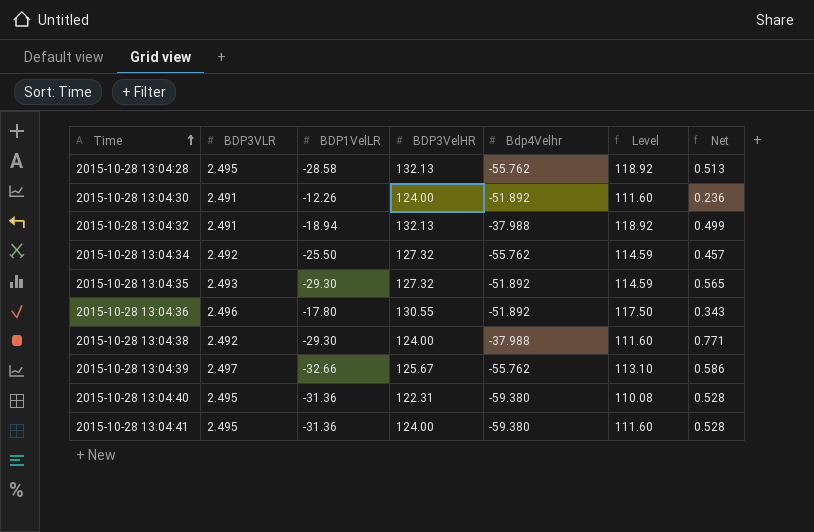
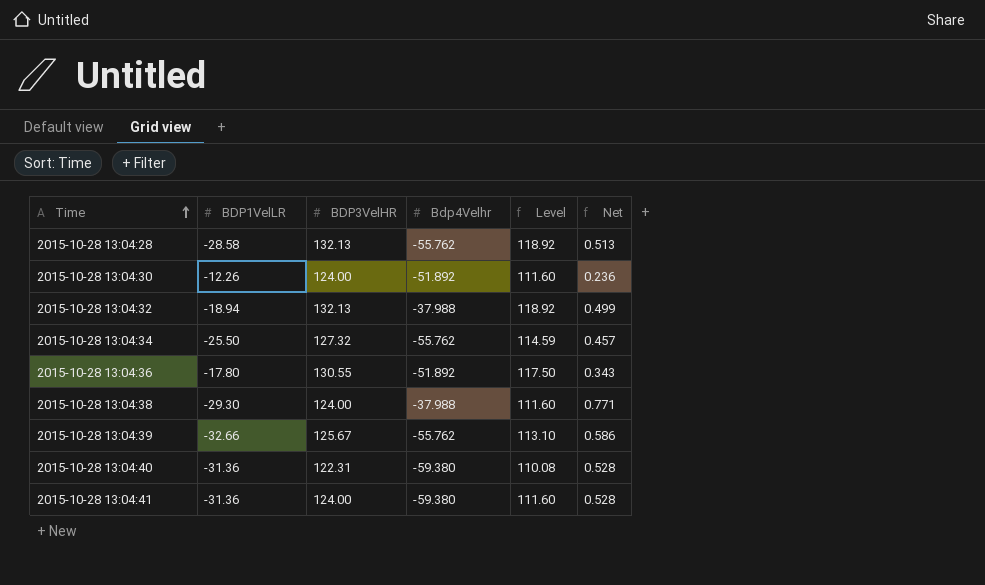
column BDP3VLR | position: 2 -> none
row 2015-10-28 13:04:35: 2.493 | -29.30 | 127.32 | -51.892 | 114.59 | 0.565 -> none

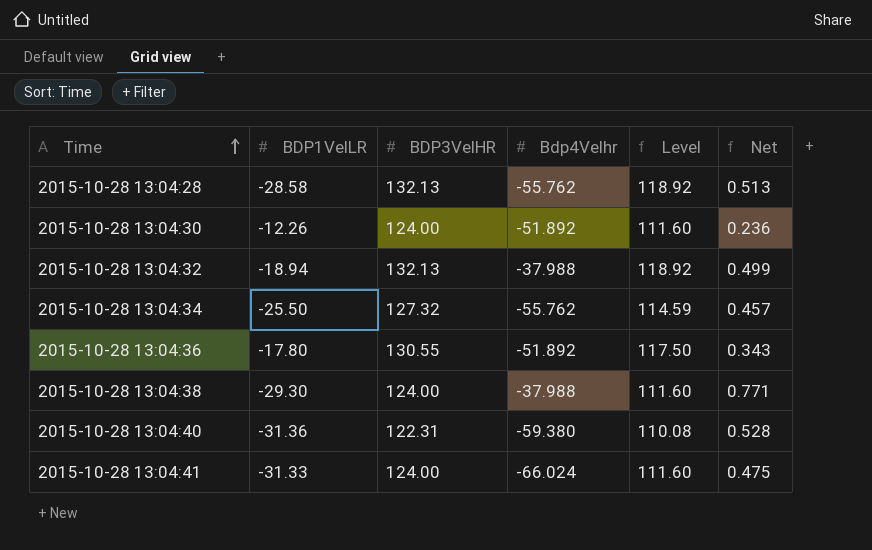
row 2015-10-28 13:04:39: -32.66 | 125.67 | -55.762 | 113.10 | 0.586 -> none
2015-10-28 13:04:41 | BDP1VelLR: -31.36 -> -31.33
2015-10-28 13:04:41 | Bdp4Velhr: -59.380 -> -66.024
2015-10-28 13:04:41 | Net: 0.528 -> 0.475

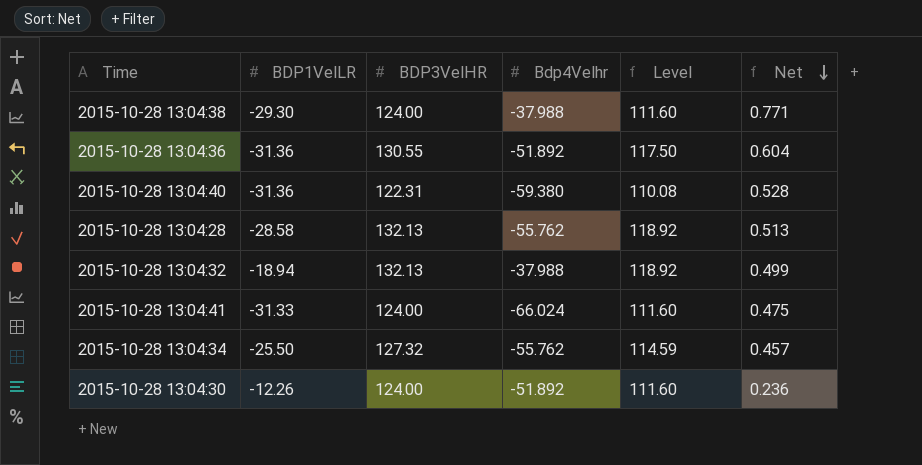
row order: Time ascending -> Net descending
2015-10-28 13:04:36 | BDP1VelLR: -17.80 -> -31.36
2015-10-28 13:04:36 | Net: 0.343 -> 0.604

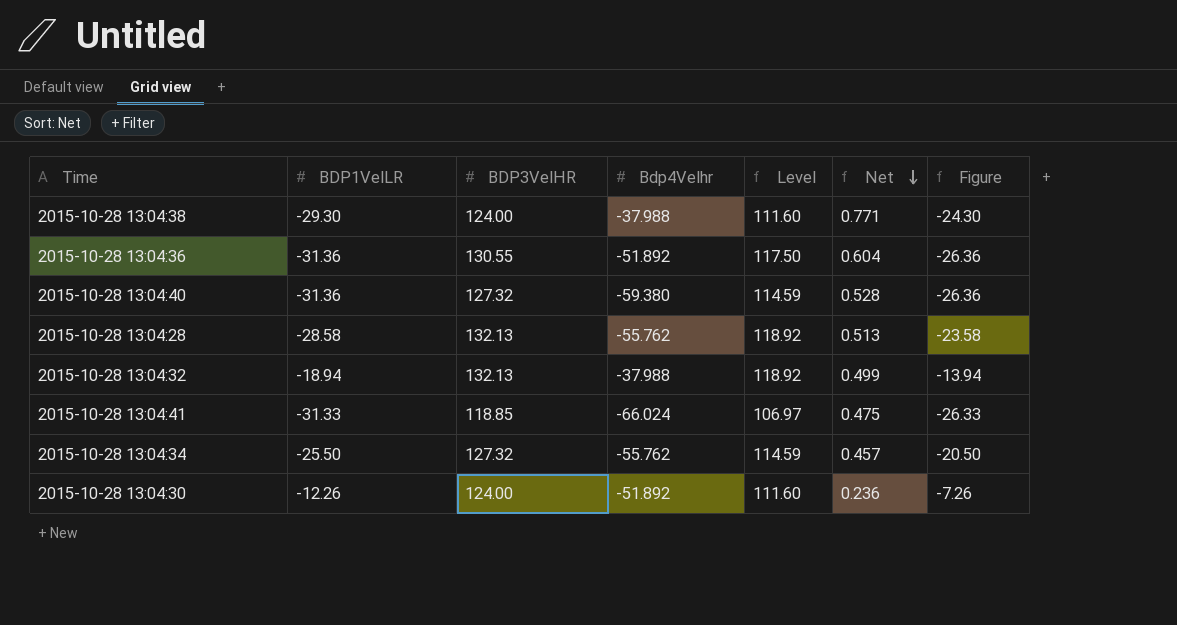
column Figure | formula: none -> [BDP1VelLR] + 5
2015-10-28 13:04:40 | BDP3VelHR: 122.31 -> 127.32
2015-10-28 13:04:40 | Level: 110.08 -> 114.59
2015-10-28 13:04:41 | BDP3VelHR: 124.00 -> 118.85
2015-10-28 13:04:41 | Level: 111.60 -> 106.97

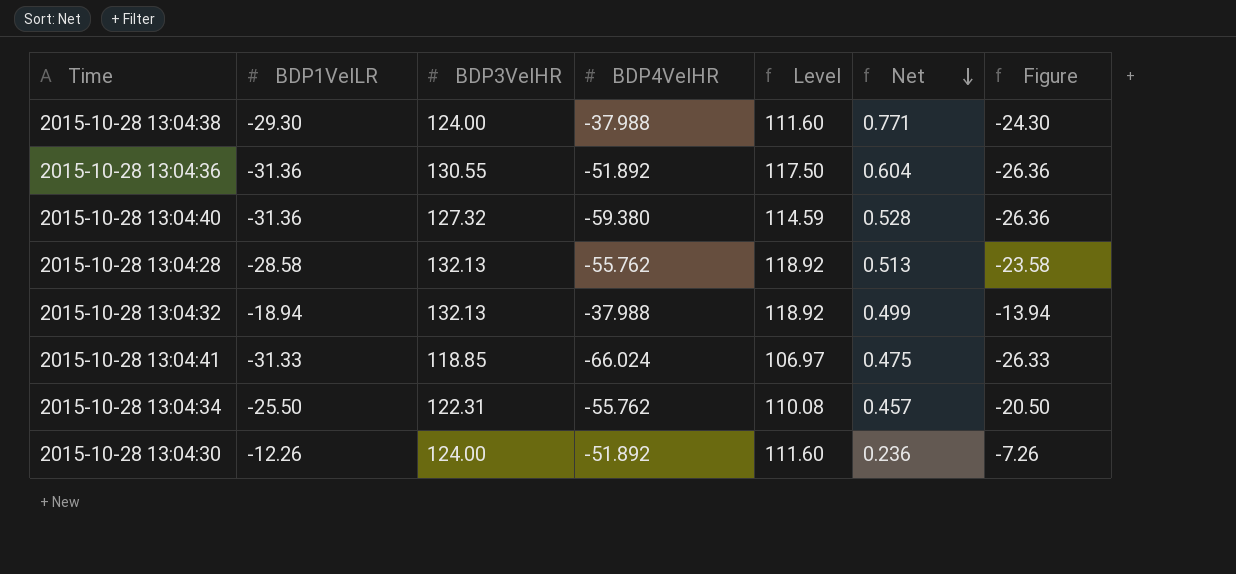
column name: Bdp4Velhr -> BDP4VelHR
2015-10-28 13:04:34 | BDP3VelHR: 127.32 -> 122.31
2015-10-28 13:04:34 | Level: 114.59 -> 110.08

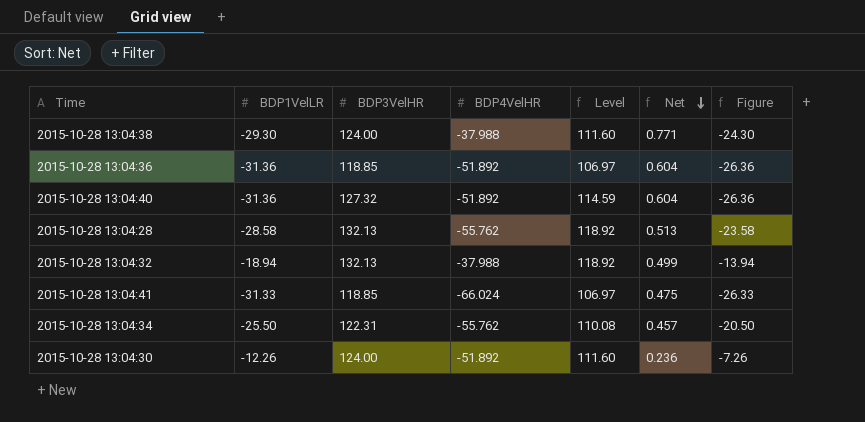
2015-10-28 13:04:36 | BDP3VelHR: 130.55 -> 118.85
2015-10-28 13:04:36 | Level: 117.50 -> 106.97
2015-10-28 13:04:40 | BDP4VelHR: -59.380 -> -51.892
2015-10-28 13:04:40 | Net: 0.528 -> 0.604

